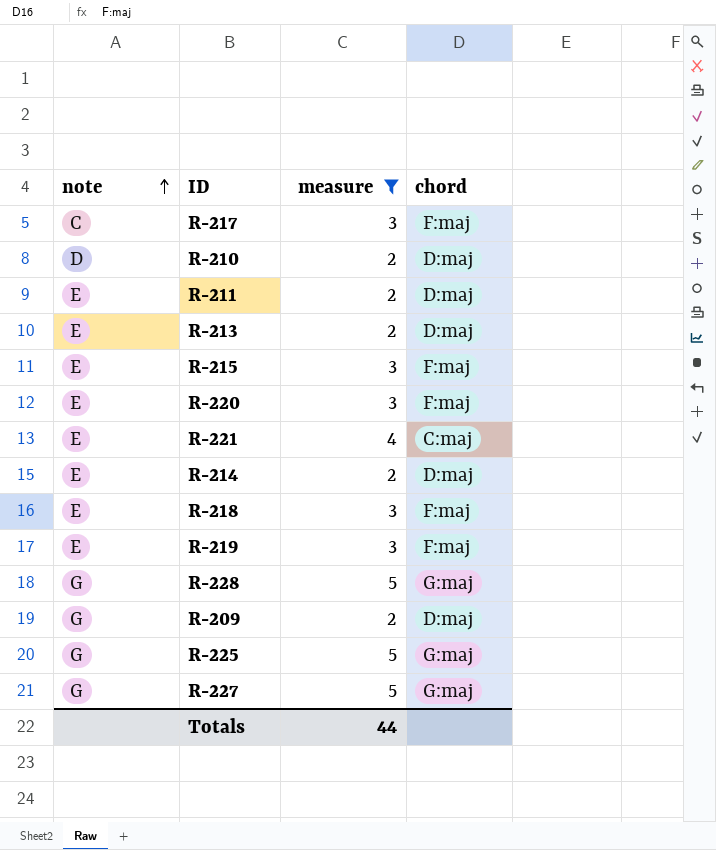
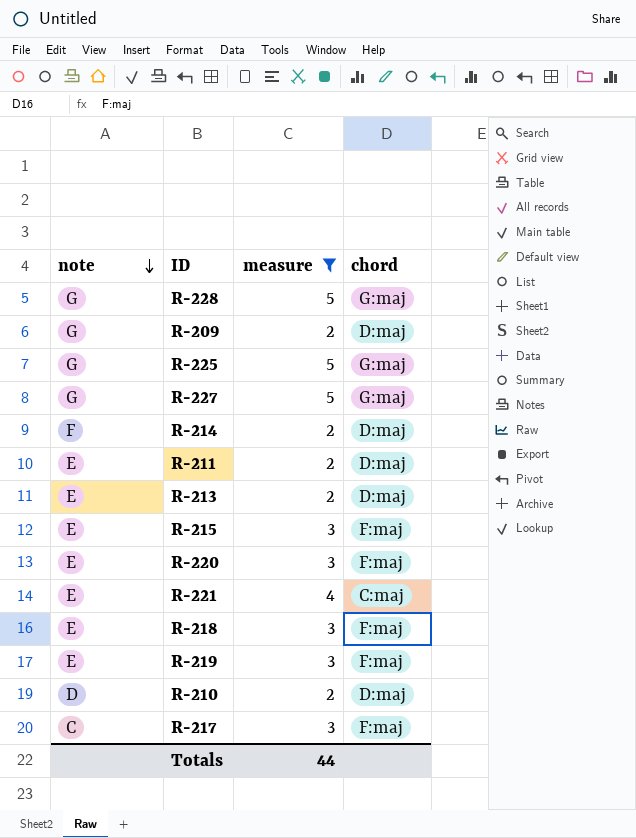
row order: note ascending -> note descending
R-214 | note: E -> F

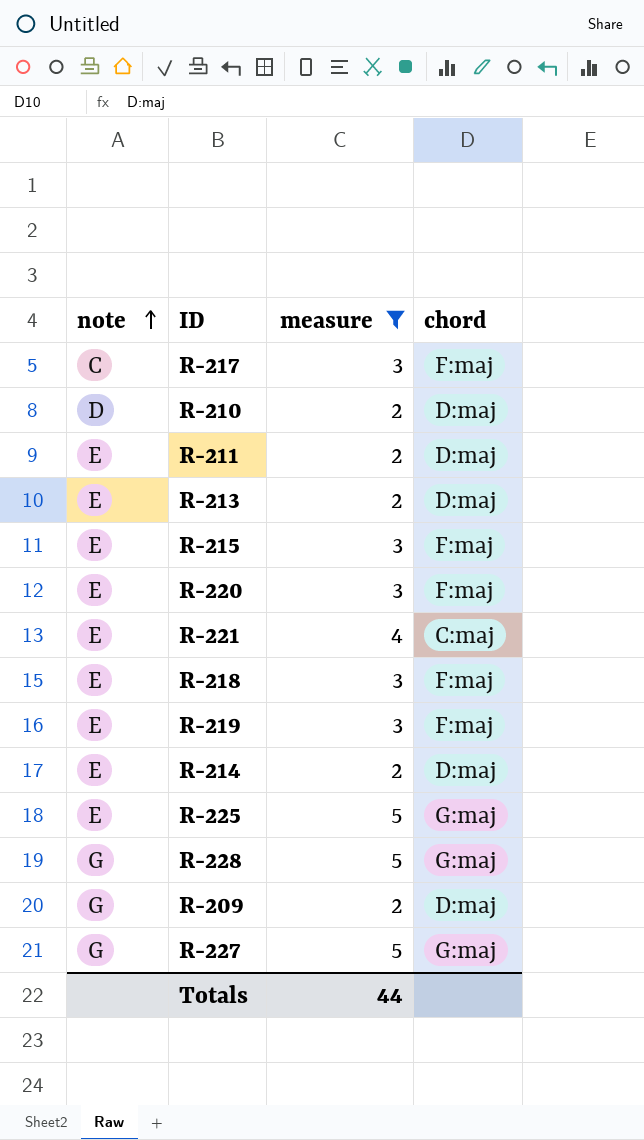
row order: note descending -> note ascending
R-214 | note: F -> E
R-225 | note: G -> E

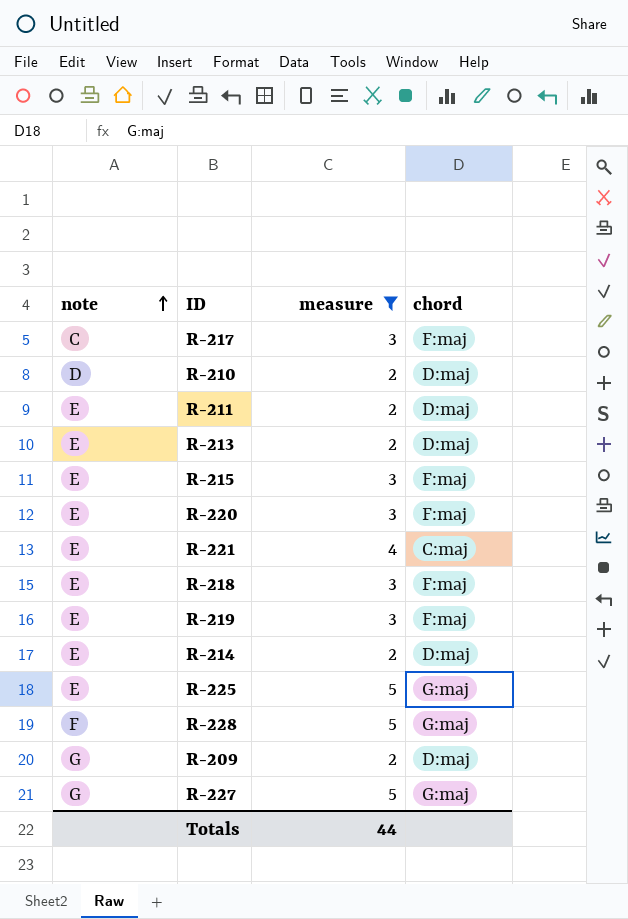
R-228 | note: G -> F

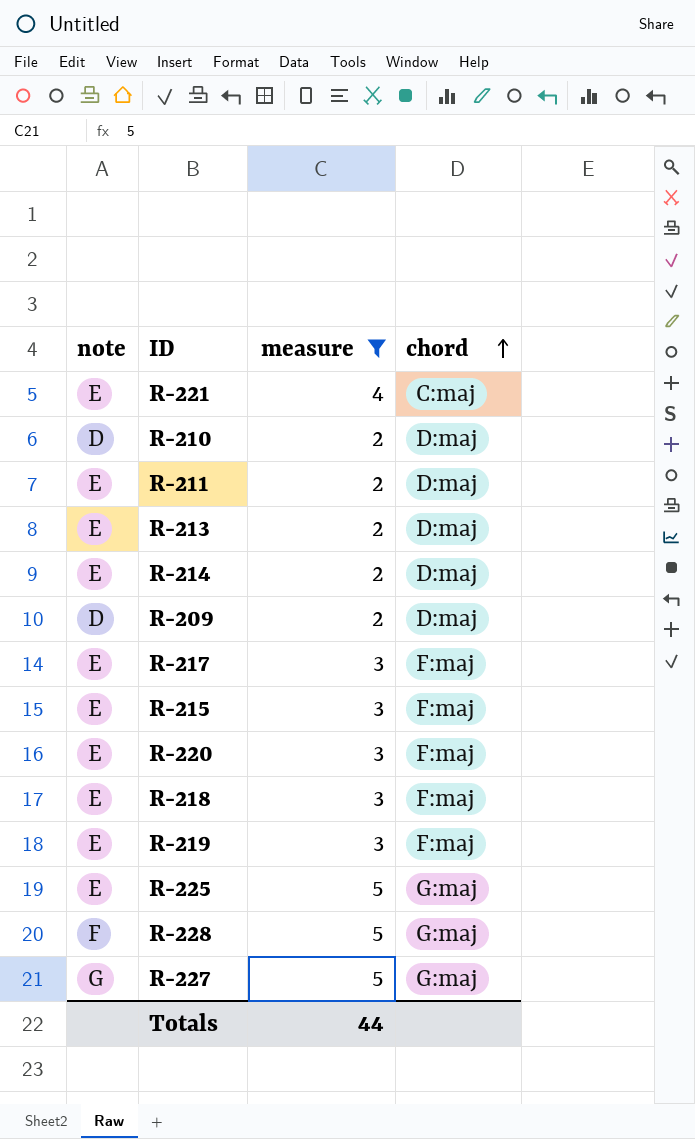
row order: note ascending -> chord ascending
R-209 | note: G -> D
R-217 | note: C -> E

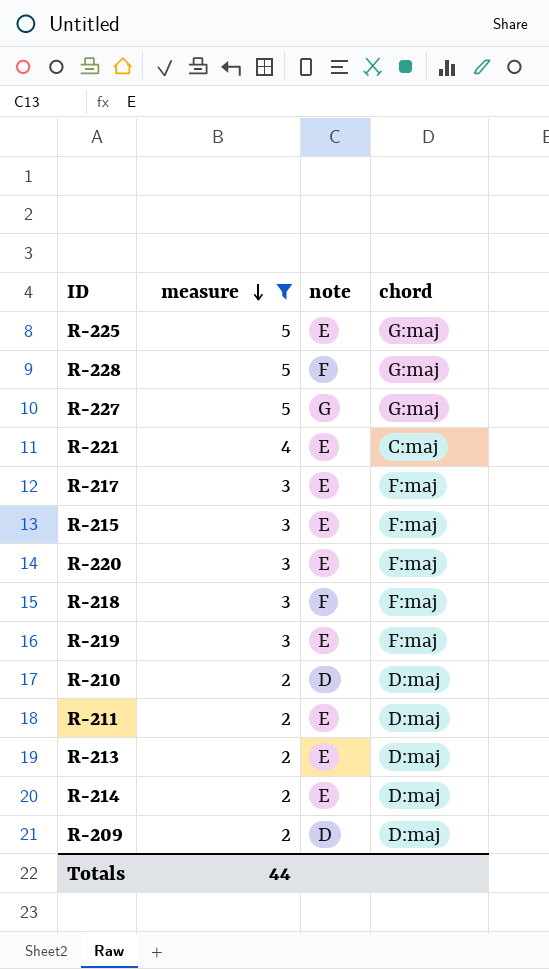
row order: chord ascending -> measure descending
column note | position: 1 -> 3
R-218 | note: E -> F

